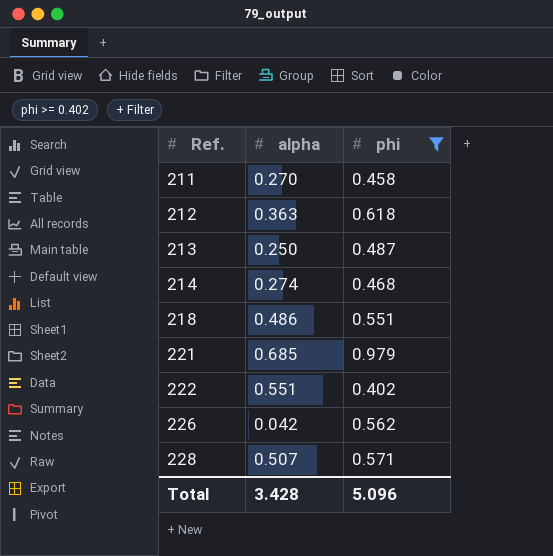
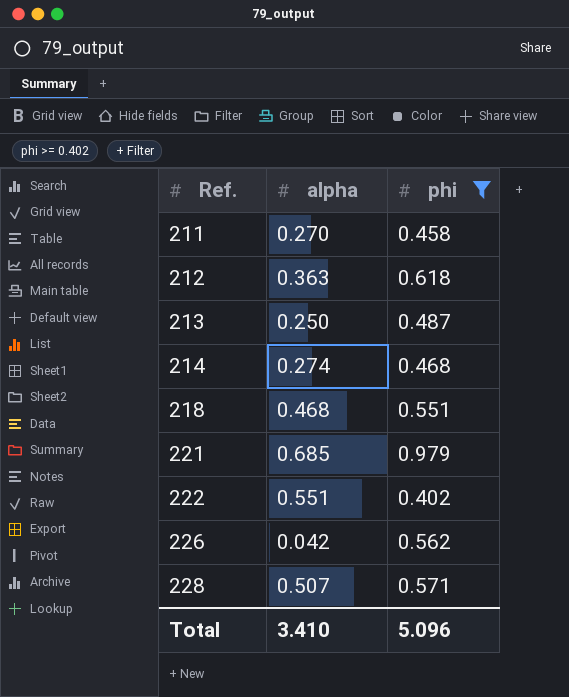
218 | alpha: 0.486 -> 0.468
Total | alpha: 3.428 -> 3.410

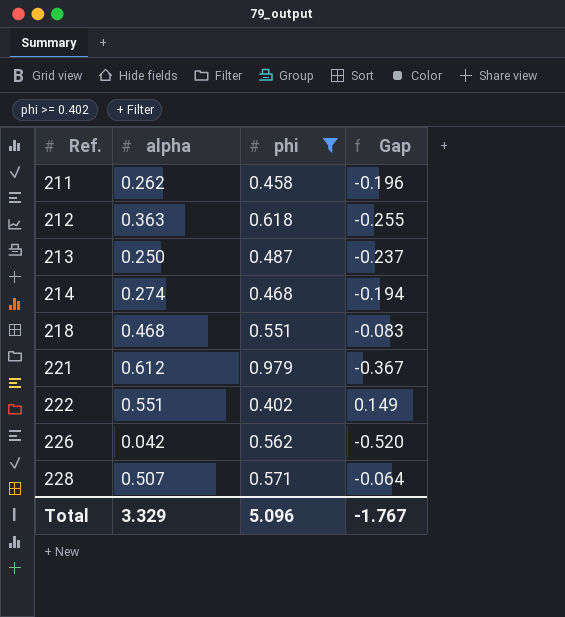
column Gap | formula: none -> [alpha] - [phi]
211 | alpha: 0.270 -> 0.262
221 | alpha: 0.685 -> 0.612
Total | alpha: 3.410 -> 3.329

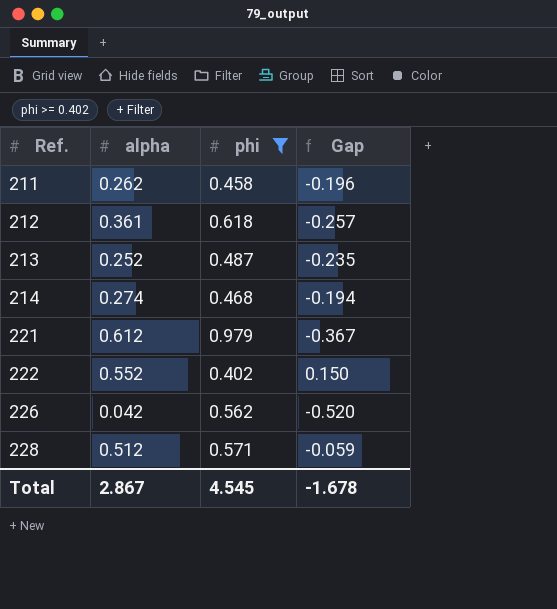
row 218: 0.468 | 0.551 | -0.083 -> none
212 | alpha: 0.363 -> 0.361
212 | Gap: -0.255 -> -0.257
213 | alpha: 0.250 -> 0.252
213 | Gap: -0.237 -> -0.235
222 | alpha: 0.551 -> 0.552
222 | Gap: 0.149 -> 0.150
228 | alpha: 0.507 -> 0.512
228 | Gap: -0.064 -> -0.059
Total | alpha: 3.329 -> 2.867
Total | phi: 5.096 -> 4.545
Total | Gap: -1.767 -> -1.678

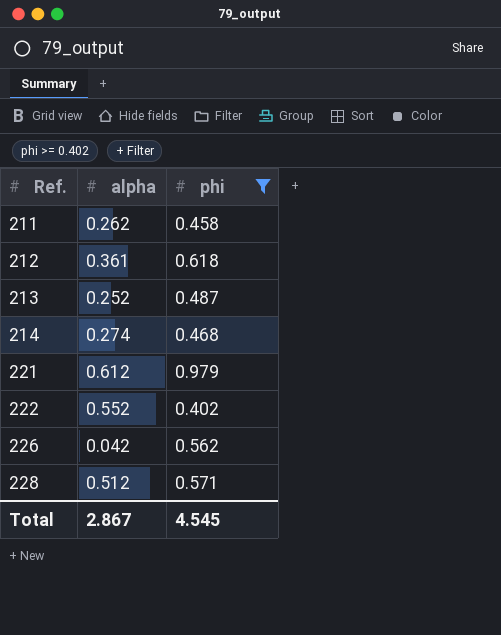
column Gap | formula: [alpha] - [phi] -> none

